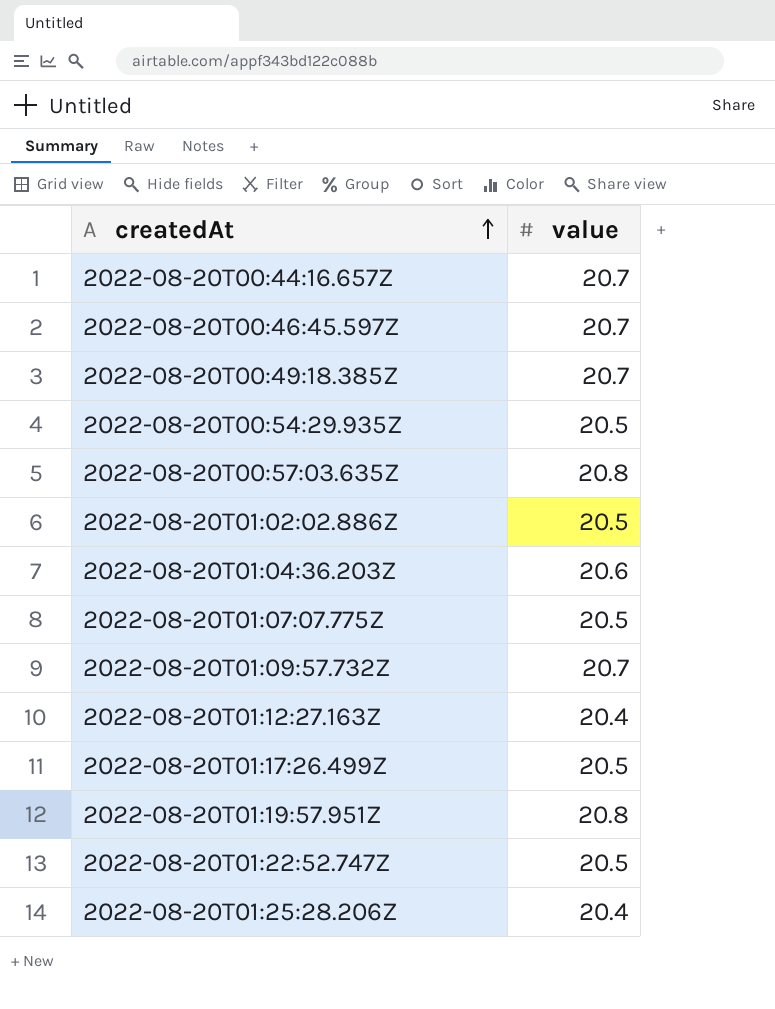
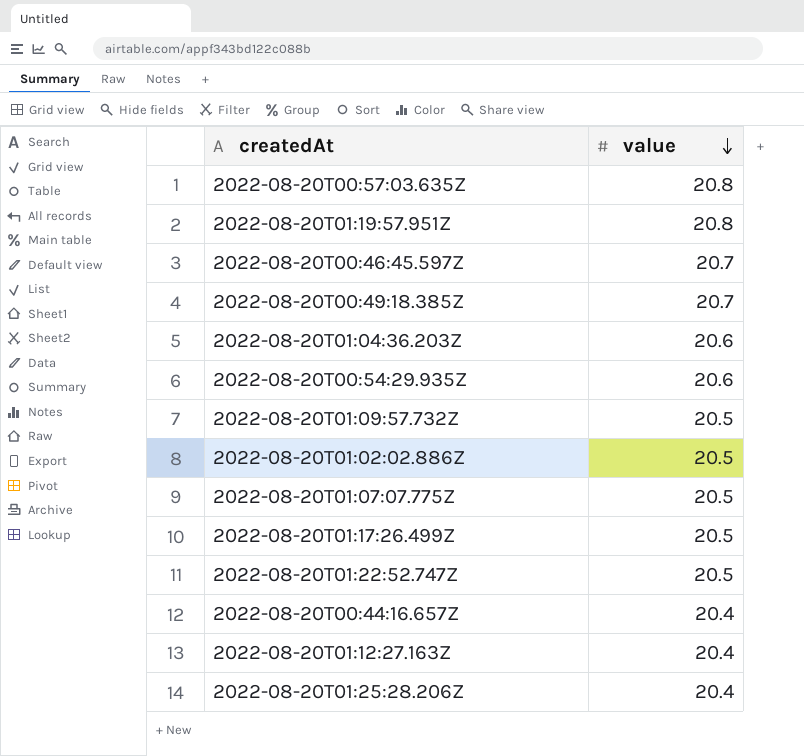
row order: createdAt ascending -> value descending
2022-08-20T00:54:29.935Z | value: 20.5 -> 20.6
2022-08-20T01:09:57.732Z | value: 20.7 -> 20.5
2022-08-20T00:44:16.657Z | value: 20.7 -> 20.4

